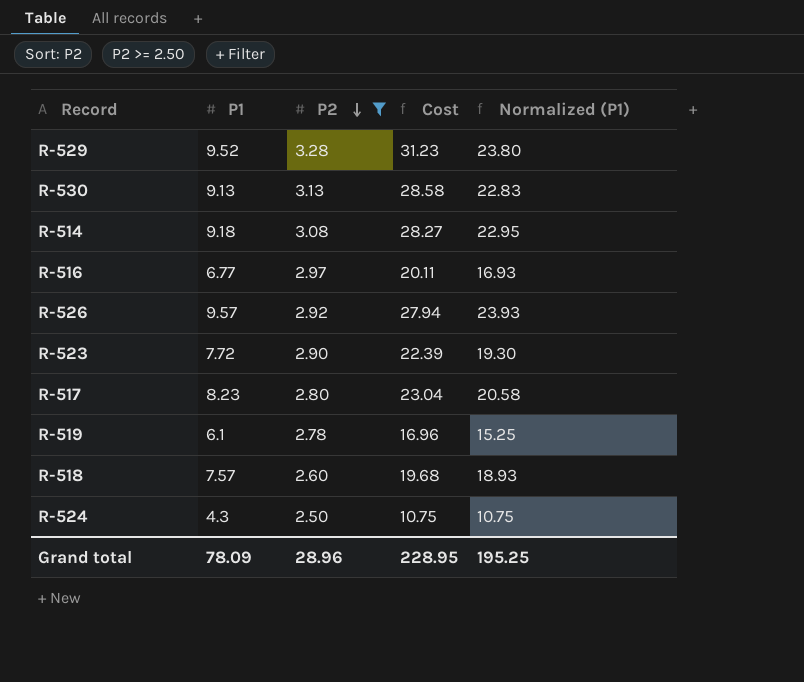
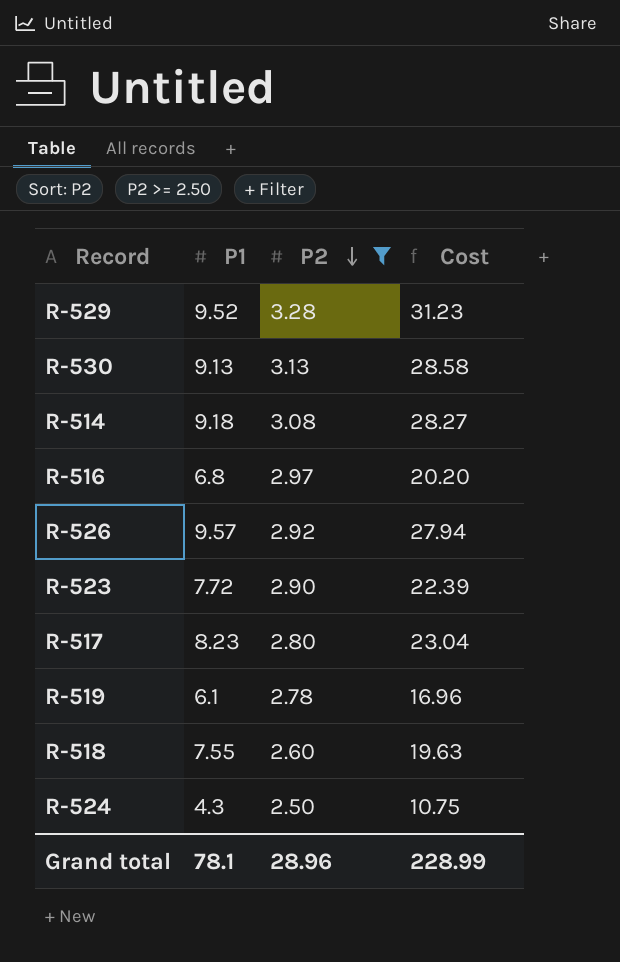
column Normalized (P1) | formula: [P1] * 2.5 -> none
R-516 | P1: 6.77 -> 6.8
R-516 | Cost: 20.11 -> 20.20
R-518 | P1: 7.57 -> 7.55
R-518 | Cost: 19.68 -> 19.63
Grand total | P1: 78.09 -> 78.1
Grand total | Cost: 228.95 -> 228.99

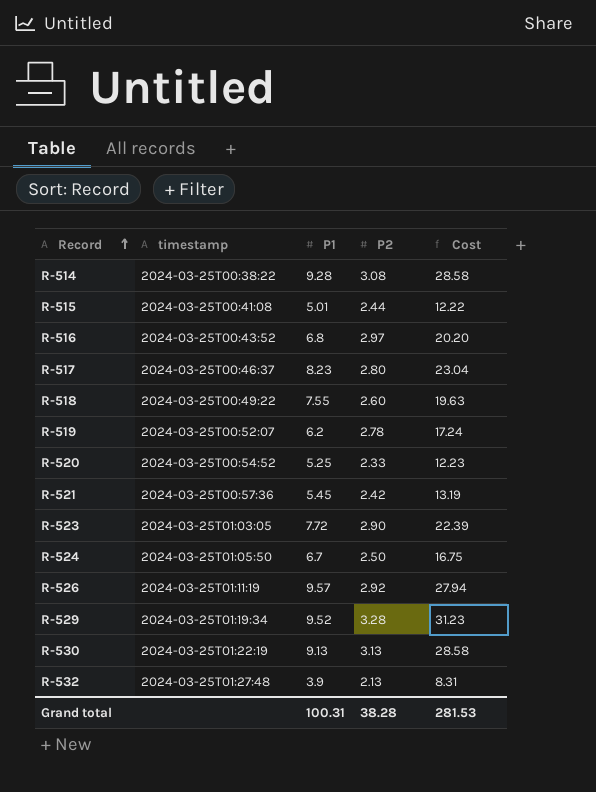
filter: P2 >= 2.50 -> none
row order: P2 descending -> Record ascending
column timestamp | position: none -> 2
R-514 | P1: 9.18 -> 9.28
R-514 | Cost: 28.27 -> 28.58
R-519 | P1: 6.1 -> 6.2
R-519 | Cost: 16.96 -> 17.24
R-524 | P1: 4.3 -> 6.7
R-524 | Cost: 10.75 -> 16.75
Grand total | P1: 78.1 -> 100.31
Grand total | P2: 28.96 -> 38.28
Grand total | Cost: 228.99 -> 281.53

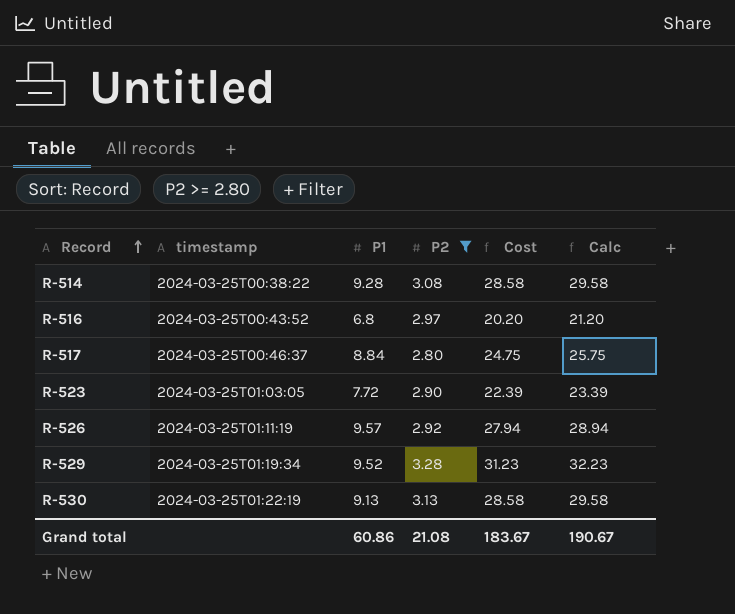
filter: none -> P2 >= 2.80
column Calc | formula: none -> [Cost] + 1
R-517 | P1: 8.23 -> 8.84
R-517 | Cost: 23.04 -> 24.75
Grand total | P1: 100.31 -> 60.86
Grand total | P2: 38.28 -> 21.08
Grand total | Cost: 281.53 -> 183.67

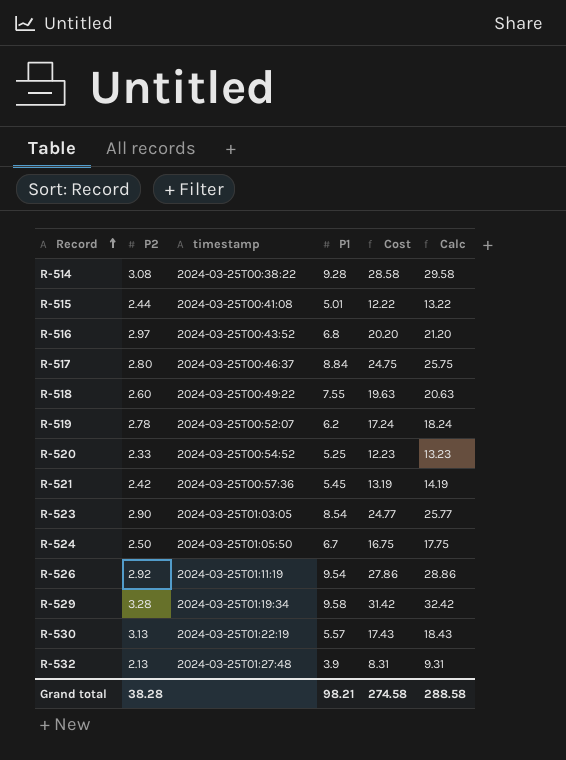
filter: P2 >= 2.80 -> none
column P2 | position: 4 -> 2
R-523 | P1: 7.72 -> 8.54
R-523 | Cost: 22.39 -> 24.77
R-523 | Calc: 23.39 -> 25.77
R-526 | P1: 9.57 -> 9.54
R-526 | Cost: 27.94 -> 27.86
R-526 | Calc: 28.94 -> 28.86
R-529 | P1: 9.52 -> 9.58
R-529 | Cost: 31.23 -> 31.42
R-529 | Calc: 32.23 -> 32.42
R-530 | P1: 9.13 -> 5.57
R-530 | Cost: 28.58 -> 17.43
R-530 | Calc: 29.58 -> 18.43
Grand total | P2: 21.08 -> 38.28
Grand total | P1: 60.86 -> 98.21
Grand total | Cost: 183.67 -> 274.58
Grand total | Calc: 190.67 -> 288.58

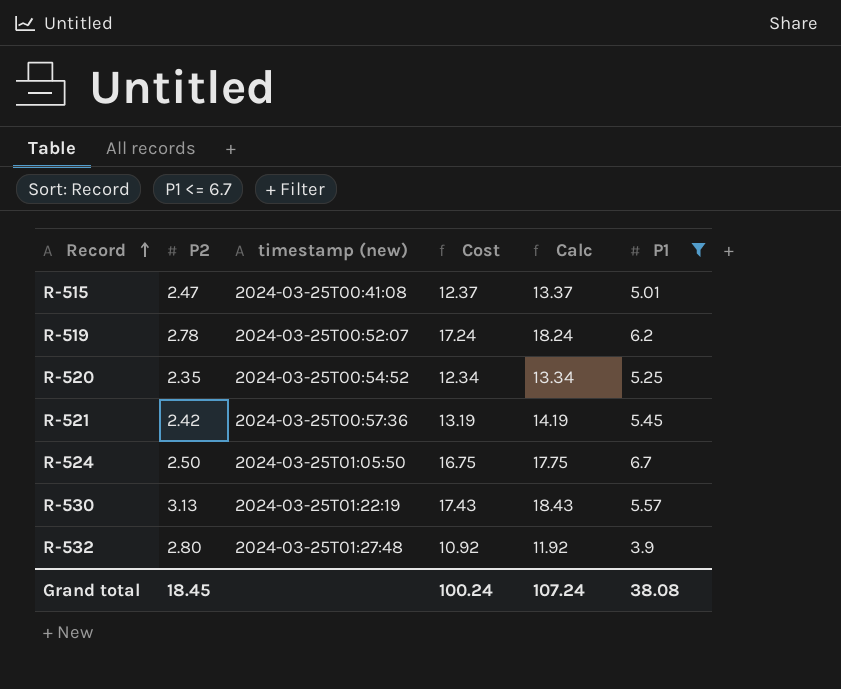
filter: none -> P1 <= 6.7
column name: timestamp -> timestamp (new)
column P1 | position: 4 -> 6
R-515 | P2: 2.44 -> 2.47
R-515 | Cost: 12.22 -> 12.37
R-515 | Calc: 13.22 -> 13.37
R-520 | P2: 2.33 -> 2.35
R-520 | Cost: 12.23 -> 12.34
R-520 | Calc: 13.23 -> 13.34
R-532 | P2: 2.13 -> 2.80
R-532 | Cost: 8.31 -> 10.92
R-532 | Calc: 9.31 -> 11.92
Grand total | P2: 38.28 -> 18.45
Grand total | Cost: 274.58 -> 100.24
Grand total | Calc: 288.58 -> 107.24
Grand total | P1: 98.21 -> 38.08

